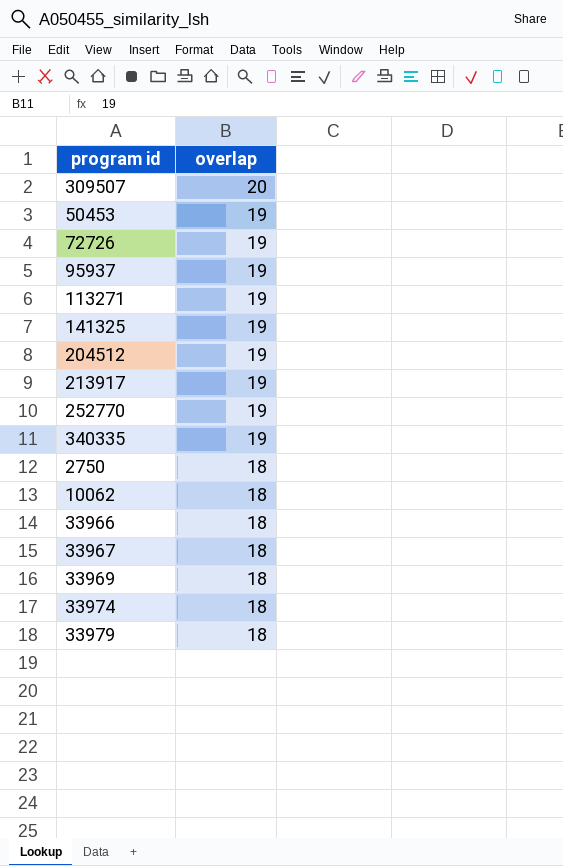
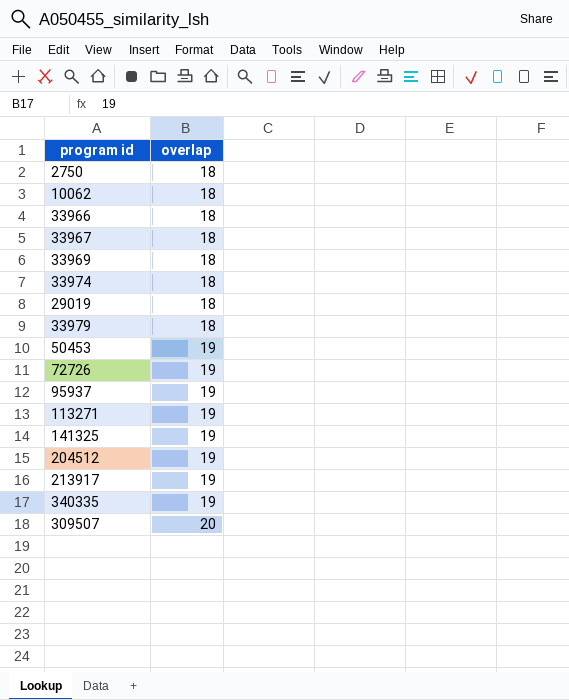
row order: overlap descending -> overlap ascending
row 252770: 19 -> none
row 29019: none -> 18

